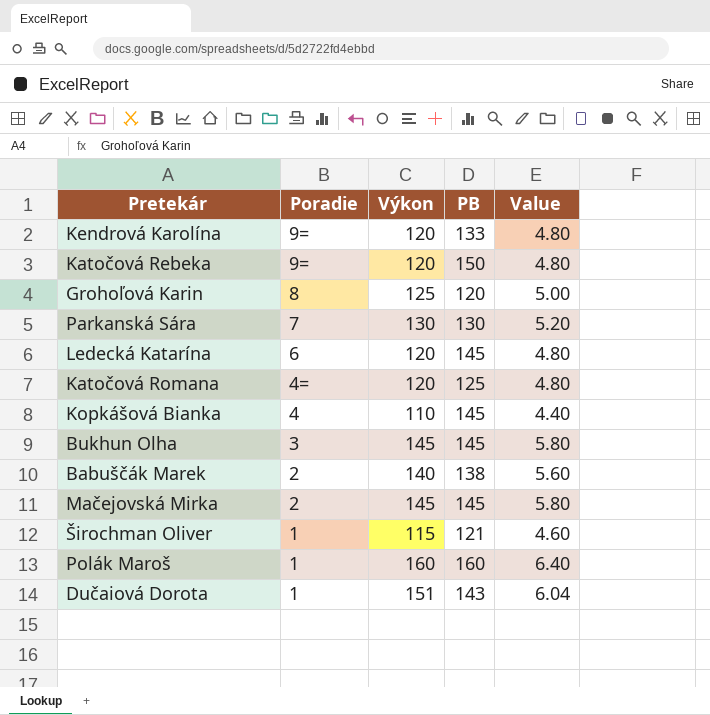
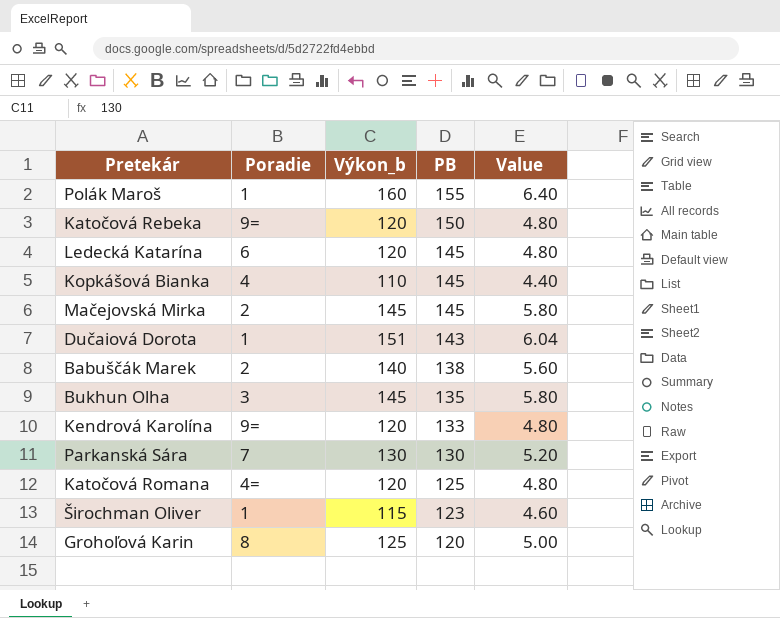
row order: Poradie descending -> PB descending
column name: Výkon -> Výkon_b
Polák Maroš | PB: 160 -> 155
Bukhun Olha | PB: 145 -> 135
Širochman Oliver | PB: 121 -> 123

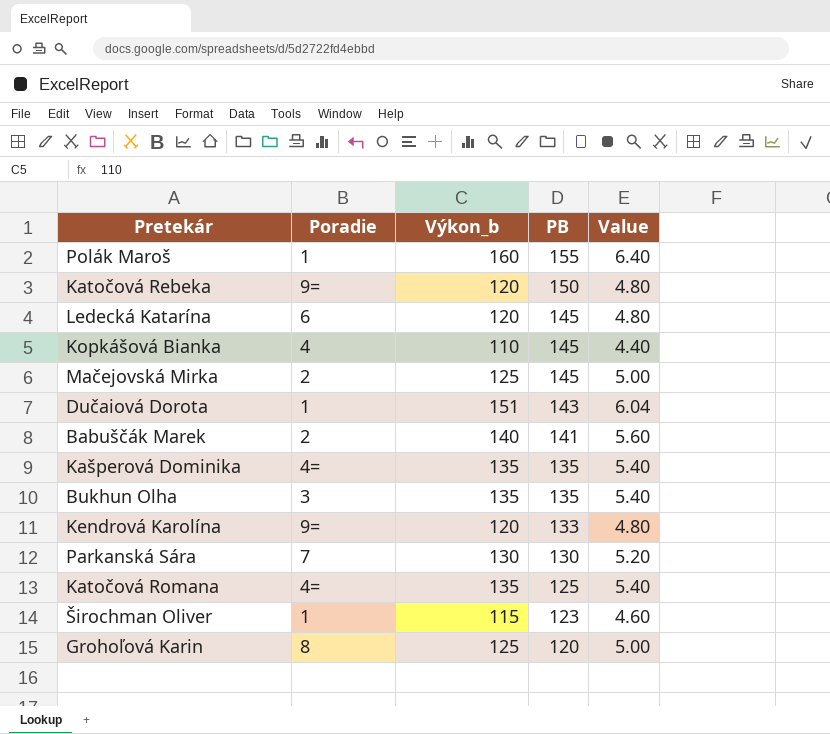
Mačejovská Mirka | Výkon_b: 145 -> 125
Mačejovská Mirka | Value: 5.80 -> 5.00
Babuščák Marek | PB: 138 -> 141
row Kašperová Dominika: none -> 4= | 135 | 135 | 5.40
Bukhun Olha | Výkon_b: 145 -> 135
Bukhun Olha | Value: 5.80 -> 5.40
Katočová Romana | Výkon_b: 120 -> 135
Katočová Romana | Value: 4.80 -> 5.40

